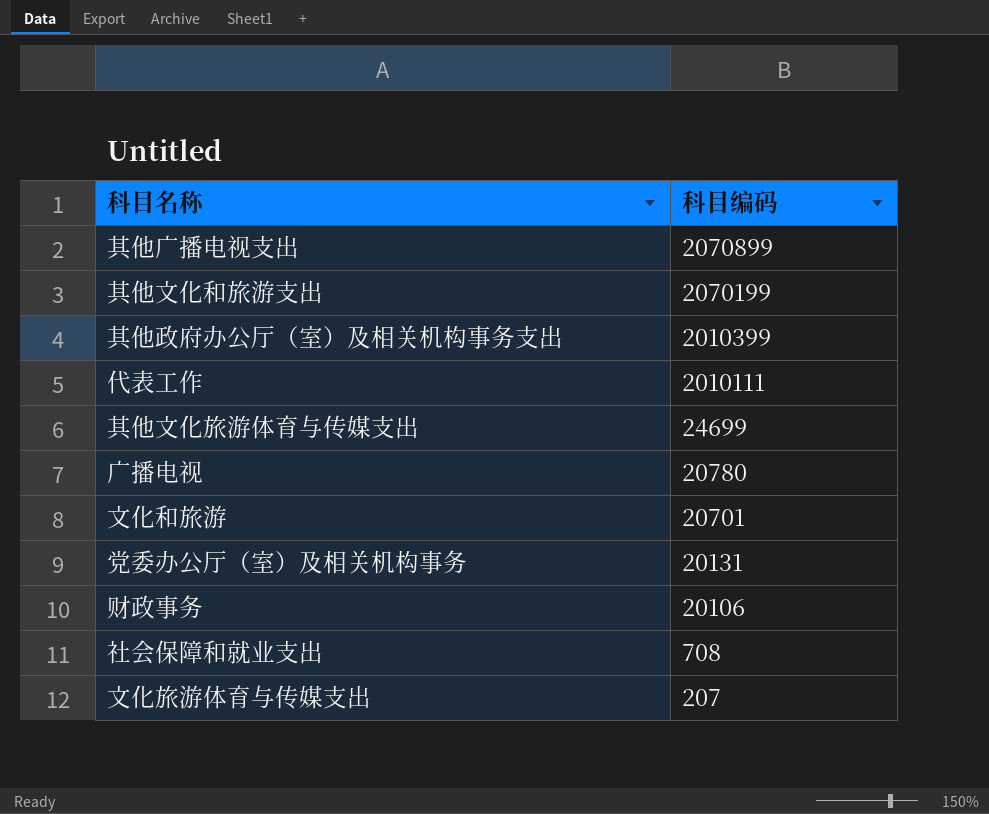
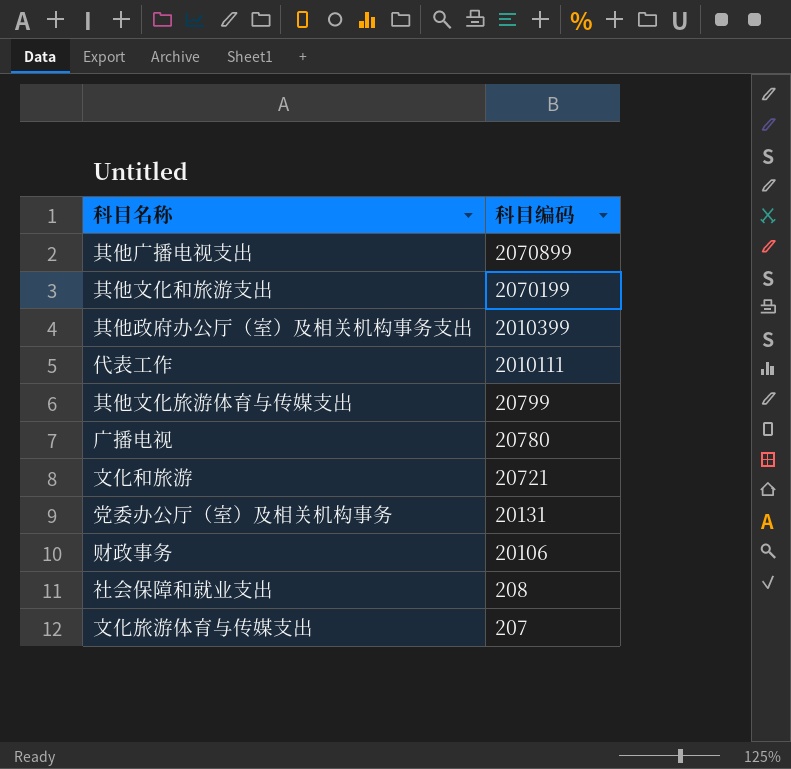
其他文化旅游体育与传媒支出 | 科目编码: 24699 -> 20799
文化和旅游 | 科目编码: 20701 -> 20721
社会保障和就业支出 | 科目编码: 708 -> 208

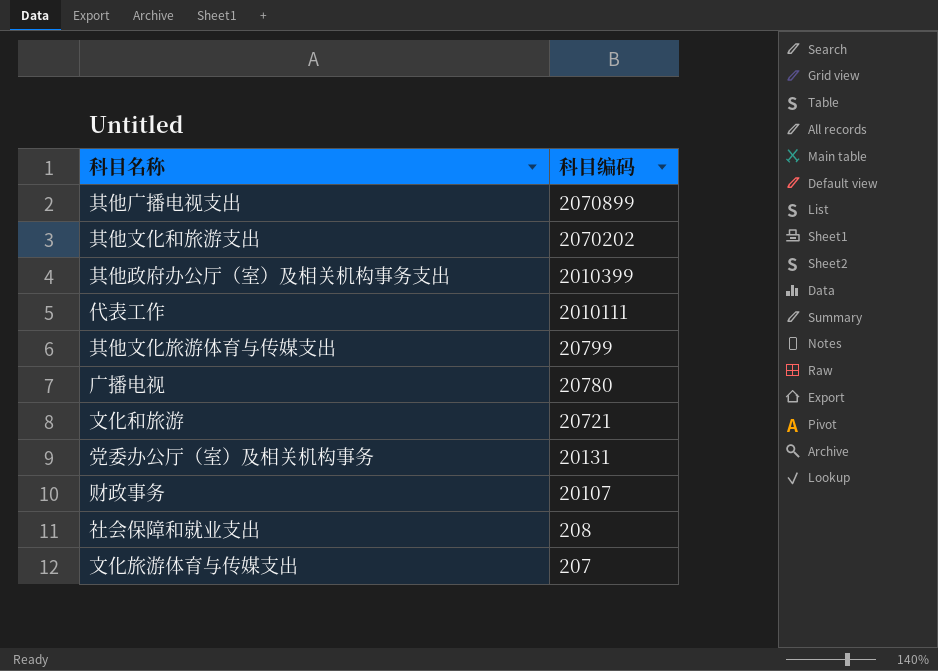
其他文化和旅游支出 | 科目编码: 2070199 -> 2070202
财政事务 | 科目编码: 20106 -> 20107

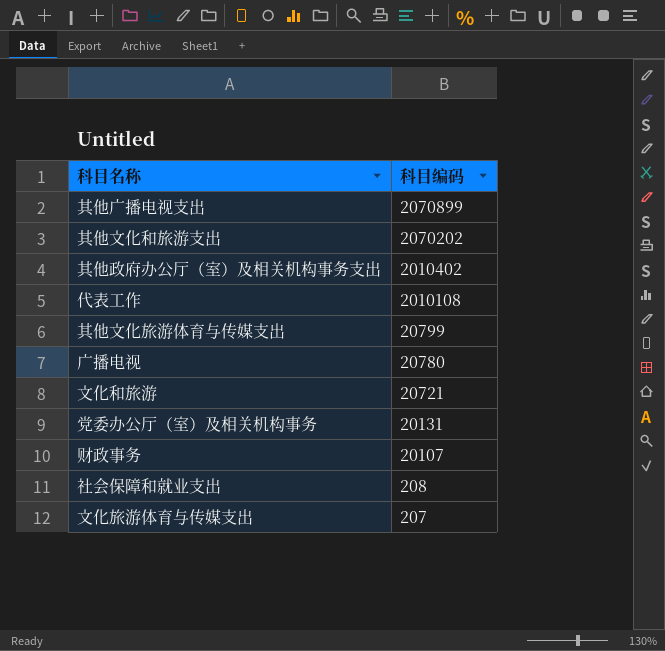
其他政府办公厅（室）及相关机构事务支出 | 科目编码: 2010399 -> 2010402
代表工作 | 科目编码: 2010111 -> 2010108

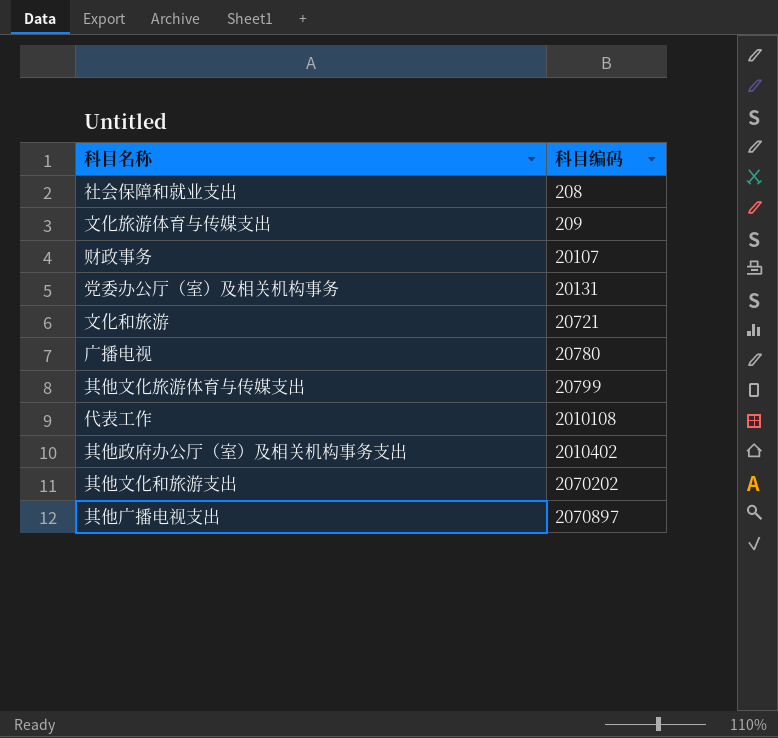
row order: 科目编码 descending -> 科目编码 ascending
文化旅游体育与传媒支出 | 科目编码: 207 -> 209
其他广播电视支出 | 科目编码: 2070899 -> 2070897

